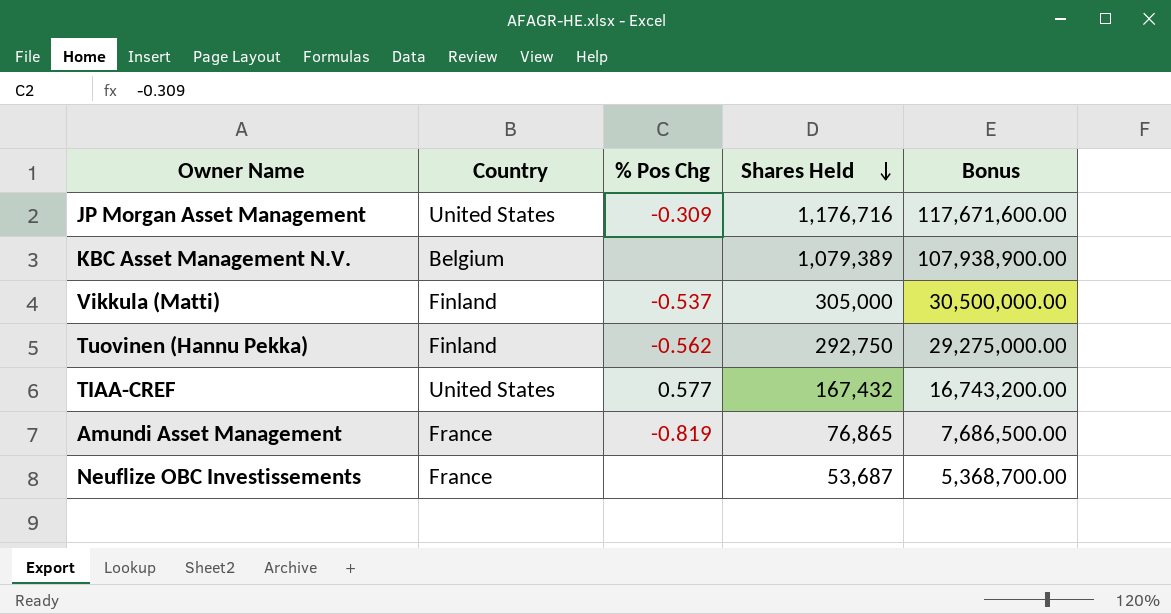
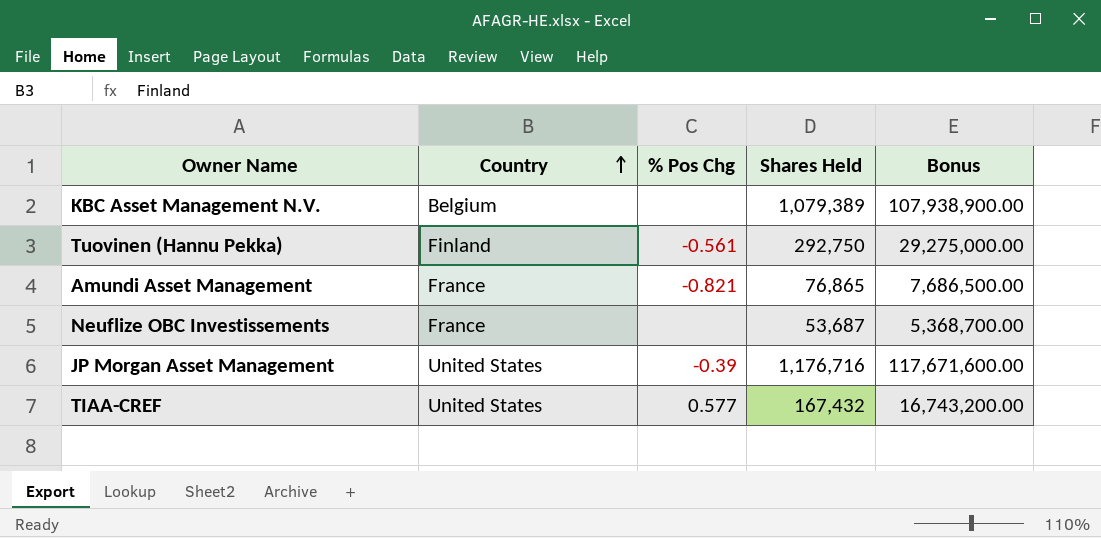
row order: Shares Held descending -> Country ascending
row Vikkula (Matti): Finland | -0.537 | 305,000 | 30,500,000.00 -> none
Tuovinen (Hannu Pekka) | % Pos Chg: -0.562 -> -0.561
Amundi Asset Management | % Pos Chg: -0.819 -> -0.821
JP Morgan Asset Management | % Pos Chg: -0.309 -> -0.39

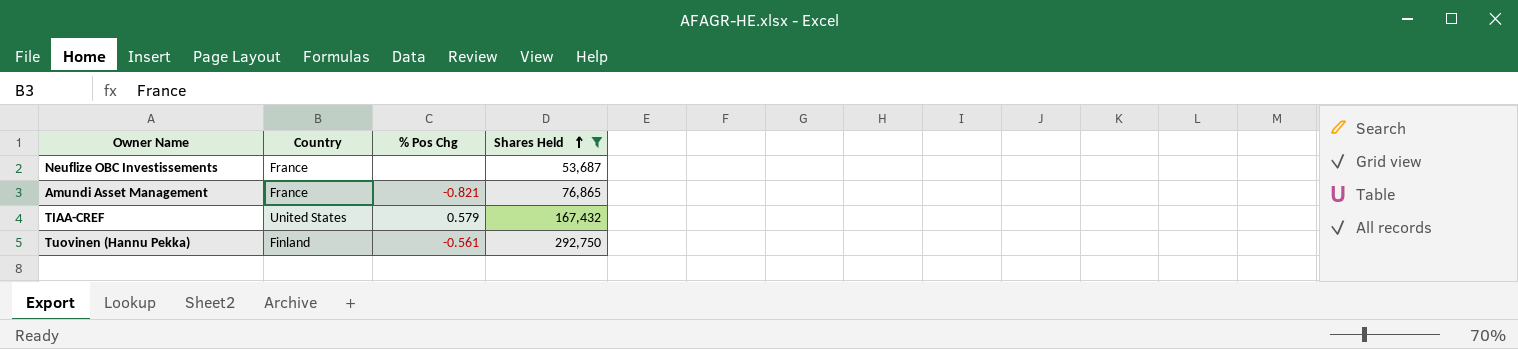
filter: none -> Shares Held <= 292,750
row order: Country ascending -> Shares Held ascending
column Bonus | formula: [Shares Held] * 100 -> none
TIAA-CREF | % Pos Chg: 0.577 -> 0.579

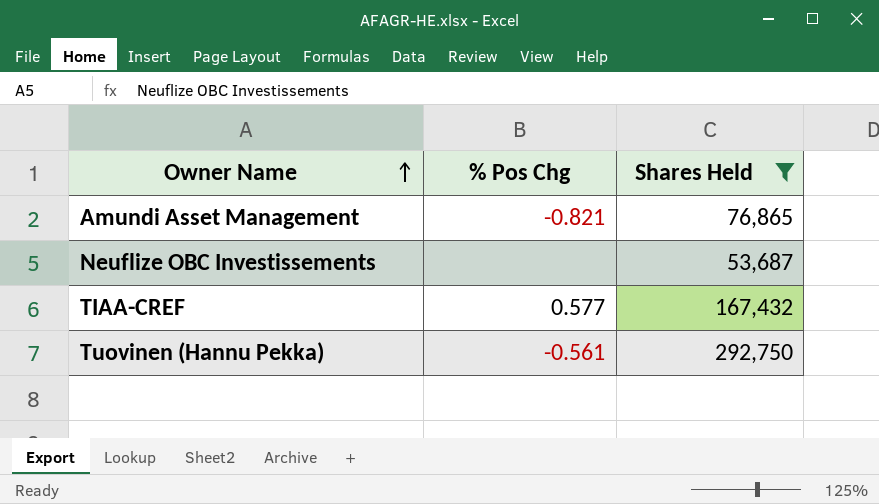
row order: Shares Held ascending -> Owner Name ascending
column Country | position: 2 -> none
TIAA-CREF | % Pos Chg: 0.579 -> 0.577

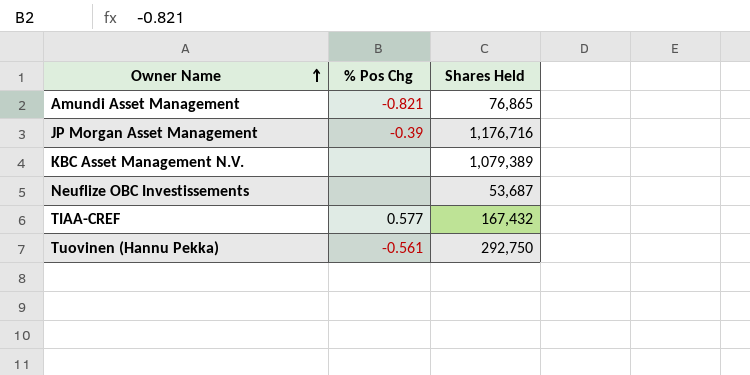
filter: Shares Held <= 292,750 -> none

